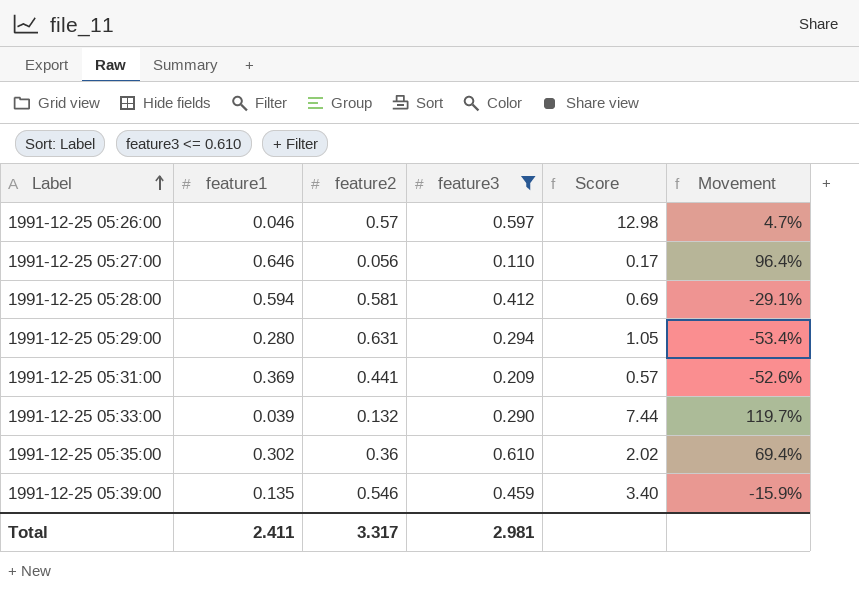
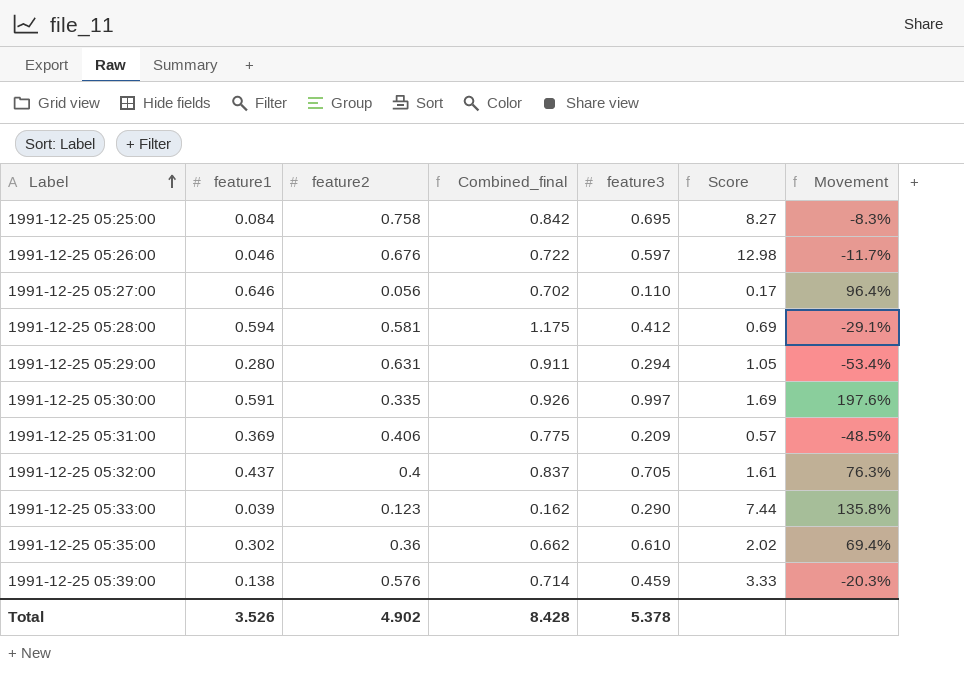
filter: feature3 <= 0.610 -> none
column Combined_final | formula: none -> [feature1] + [feature2]
1991-12-25 05:26:00 | feature2: 0.57 -> 0.676
1991-12-25 05:26:00 | Movement: 4.7% -> -11.7%
1991-12-25 05:31:00 | feature2: 0.441 -> 0.406
1991-12-25 05:31:00 | Movement: -52.6% -> -48.5%
1991-12-25 05:33:00 | feature2: 0.132 -> 0.123
1991-12-25 05:33:00 | Movement: 119.7% -> 135.8%
1991-12-25 05:39:00 | feature1: 0.135 -> 0.138
1991-12-25 05:39:00 | feature2: 0.546 -> 0.576
1991-12-25 05:39:00 | Score: 3.40 -> 3.33
1991-12-25 05:39:00 | Movement: -15.9% -> -20.3%
Total | feature1: 2.411 -> 3.526
Total | feature2: 3.317 -> 4.902
Total | feature3: 2.981 -> 5.378

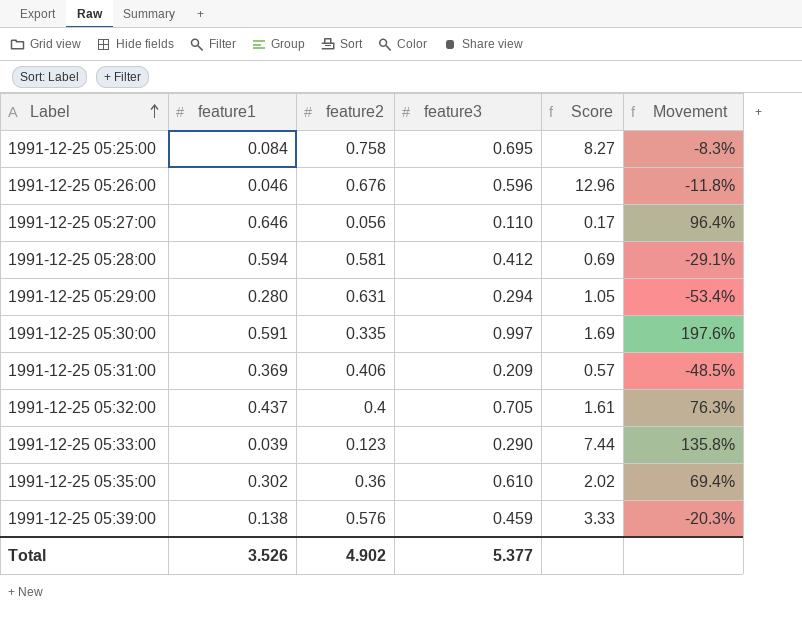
column Combined_final | formula: [feature1] + [feature2] -> none
1991-12-25 05:26:00 | feature3: 0.597 -> 0.596
1991-12-25 05:26:00 | Score: 12.98 -> 12.96
1991-12-25 05:26:00 | Movement: -11.7% -> -11.8%
Total | feature3: 5.378 -> 5.377

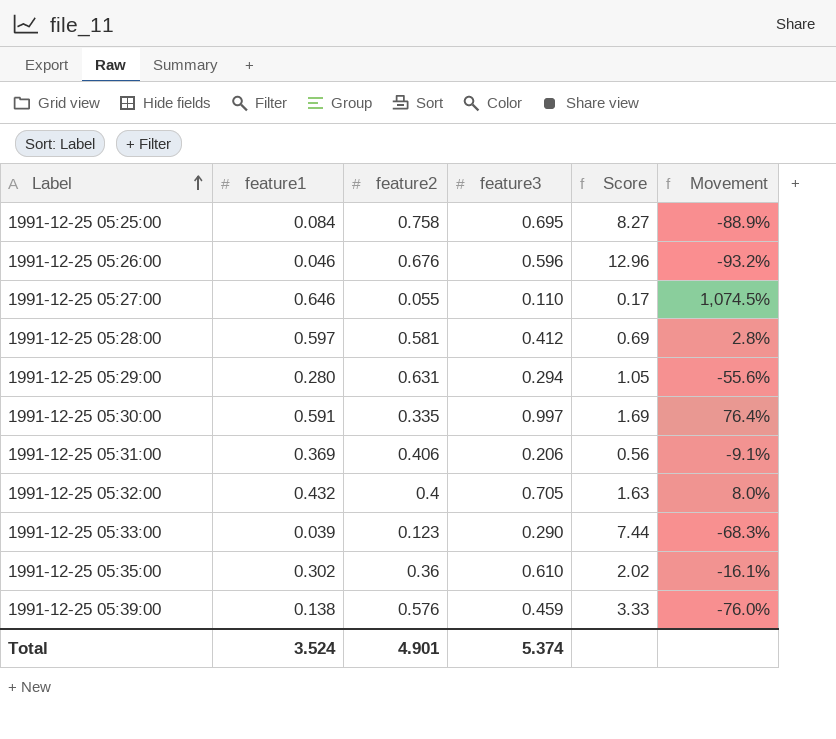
column Movement | formula: ([feature3] - [feature2]) / [feature2] -> ([feature1] - [feature2]) / [feature2]
1991-12-25 05:27:00 | feature2: 0.056 -> 0.055
1991-12-25 05:28:00 | feature1: 0.594 -> 0.597
1991-12-25 05:31:00 | feature3: 0.209 -> 0.206
1991-12-25 05:31:00 | Score: 0.57 -> 0.56
1991-12-25 05:32:00 | feature1: 0.437 -> 0.432
1991-12-25 05:32:00 | Score: 1.61 -> 1.63
Total | feature1: 3.526 -> 3.524
Total | feature2: 4.902 -> 4.901
Total | feature3: 5.377 -> 5.374

